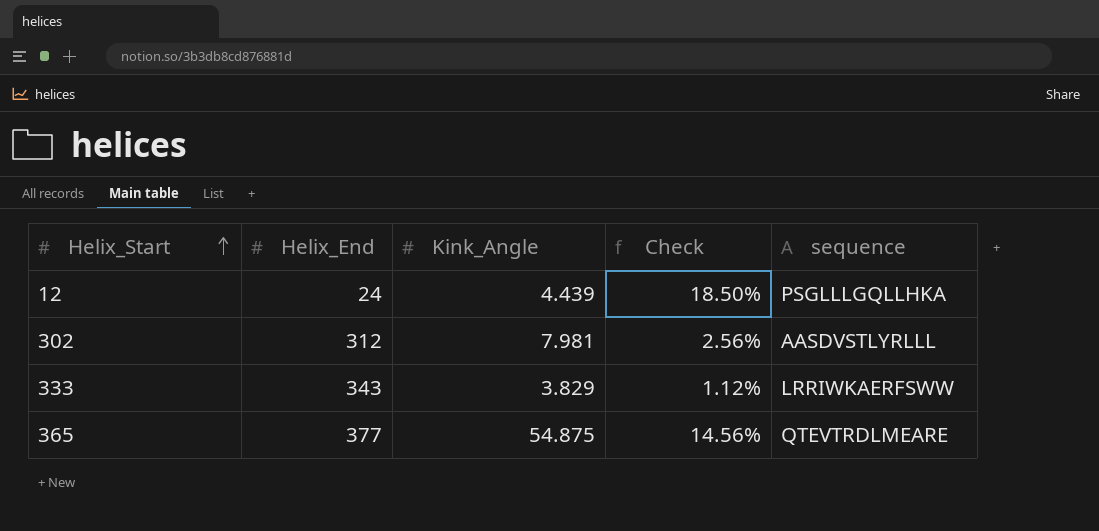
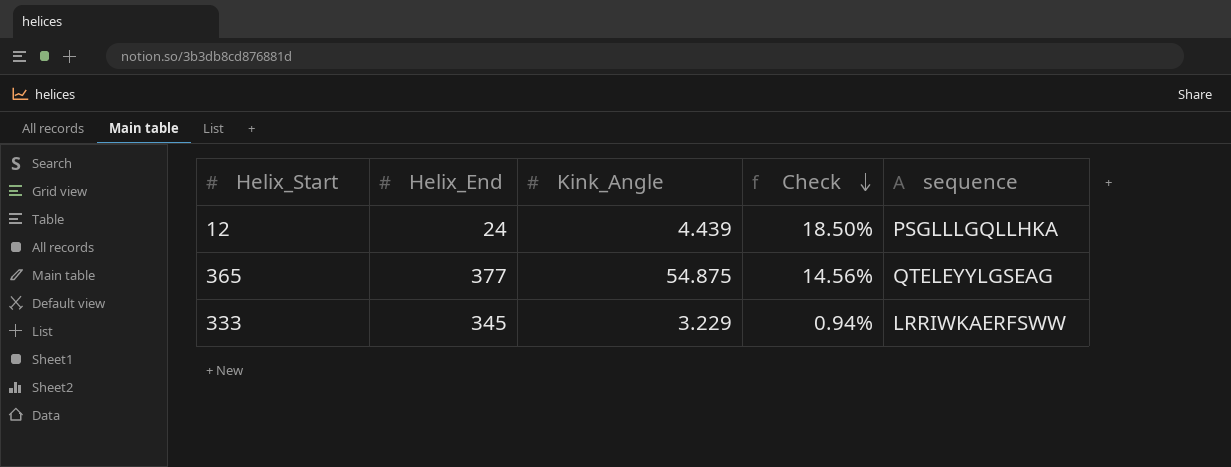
row order: Helix_Start ascending -> Check descending
row 302: 312 | 7.981 | 2.56% | AASDVSTLYRLLL -> none
365 | sequence: QTEVTRDLMEARE -> QTELEYYLGSEAG
333 | Helix_End: 343 -> 345
333 | Kink_Angle: 3.829 -> 3.229
333 | Check: 1.12% -> 0.94%

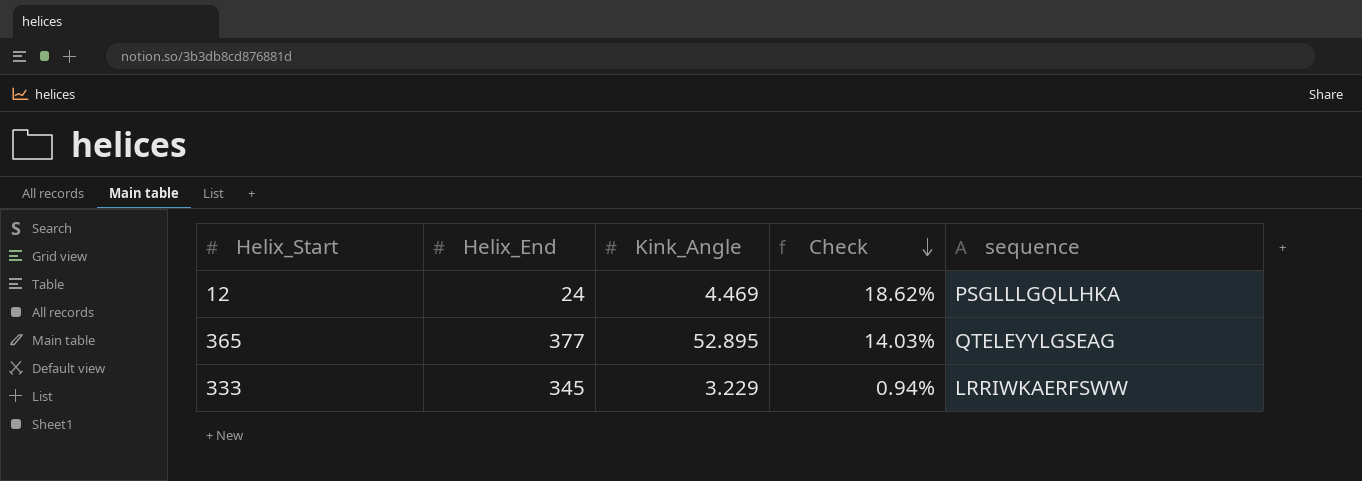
12 | Kink_Angle: 4.439 -> 4.469
12 | Check: 18.50% -> 18.62%
365 | Kink_Angle: 54.875 -> 52.895
365 | Check: 14.56% -> 14.03%

